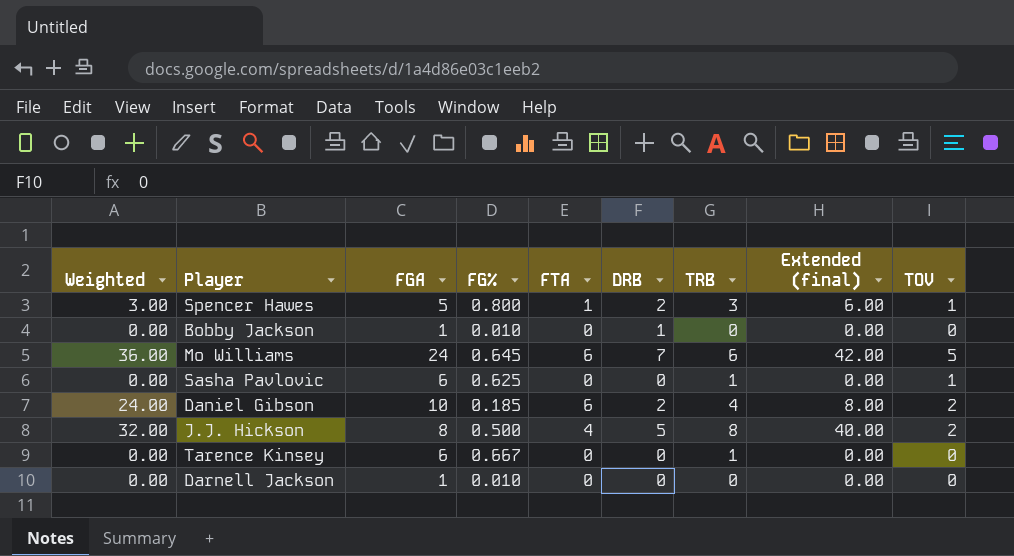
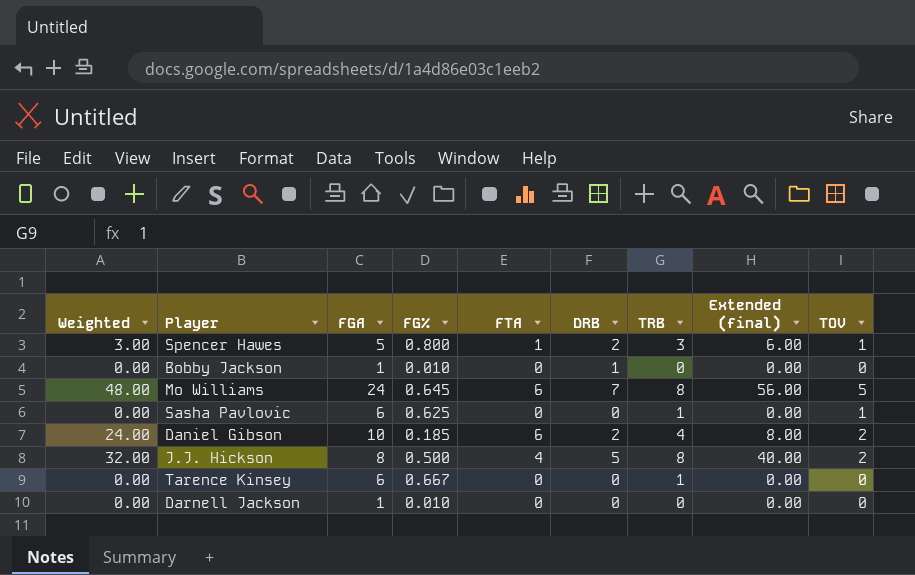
Mo Williams | Weighted: 36.00 -> 48.00
Mo Williams | TRB: 6 -> 8
Mo Williams | Extended (final): 42.00 -> 56.00

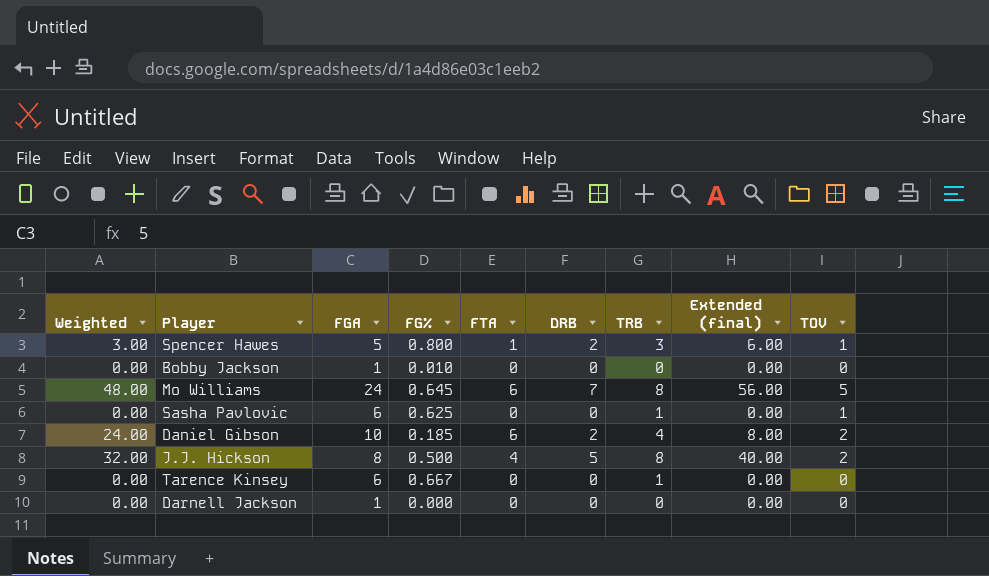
Bobby Jackson | DRB: 1 -> 0
Darnell Jackson | FG%: 0.010 -> 0.000

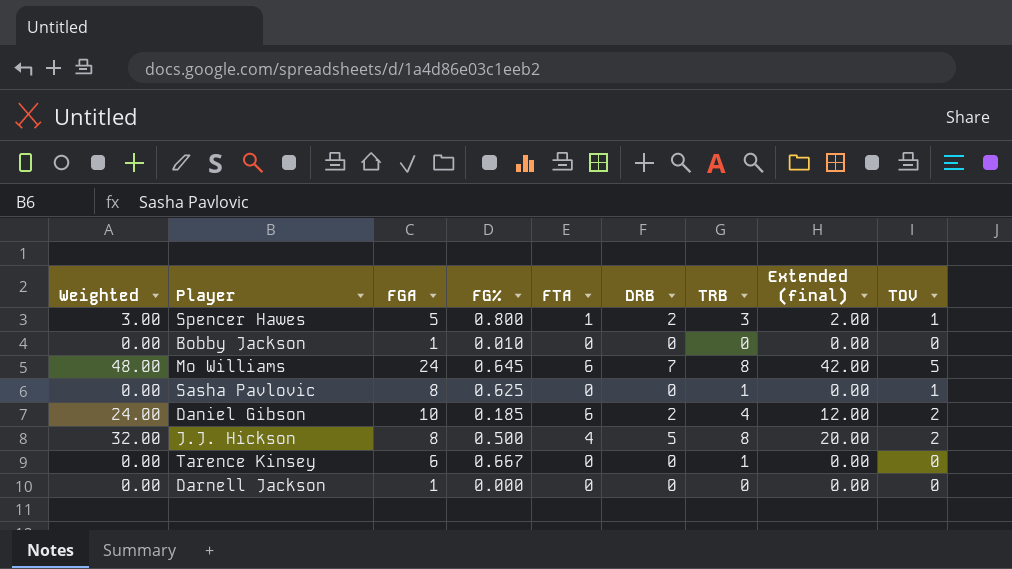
column Extended (final) | formula: [DRB] * [TRB] -> [FTA] * [DRB]
Sasha Pavlovic | FGA: 6 -> 8

